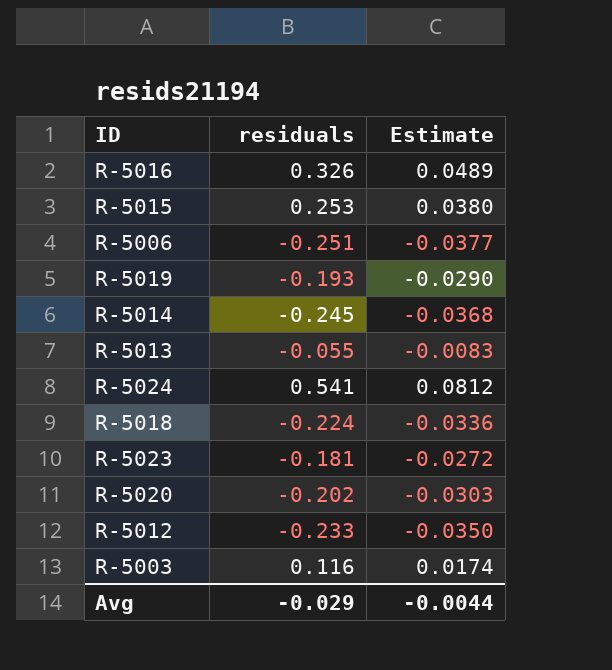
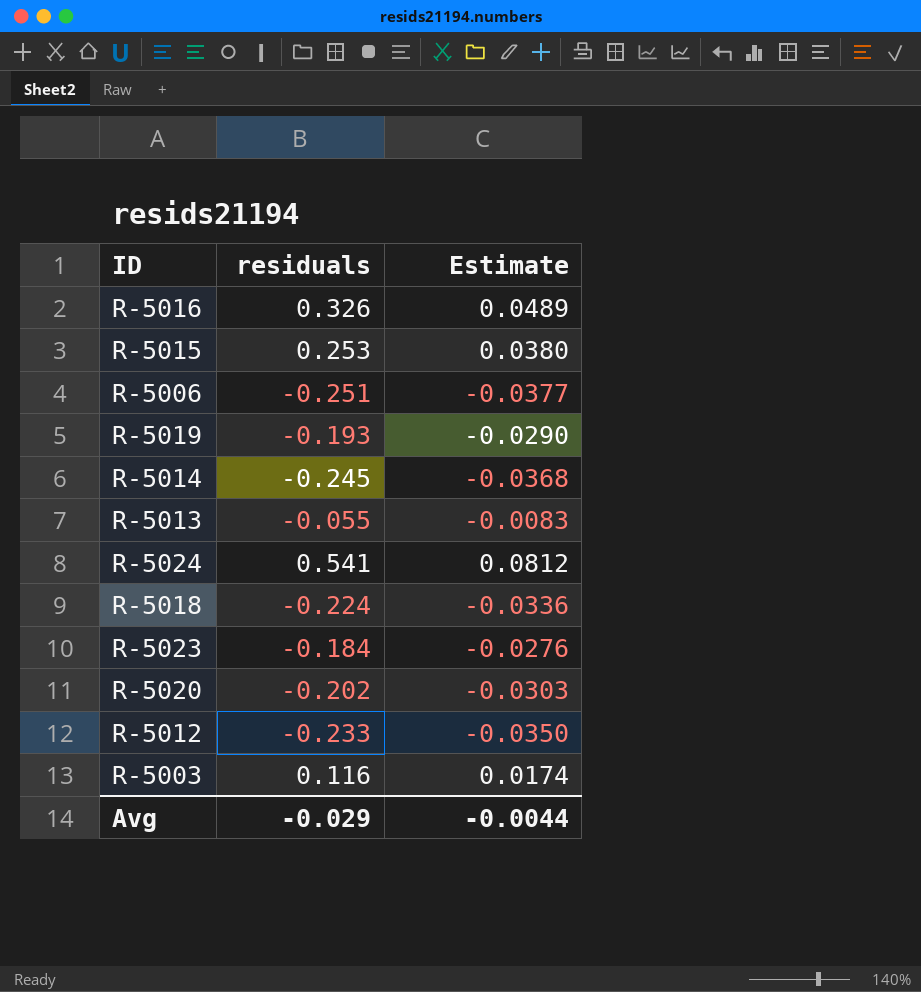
R-5023 | residuals: -0.181 -> -0.184
R-5023 | Estimate: -0.0272 -> -0.0276

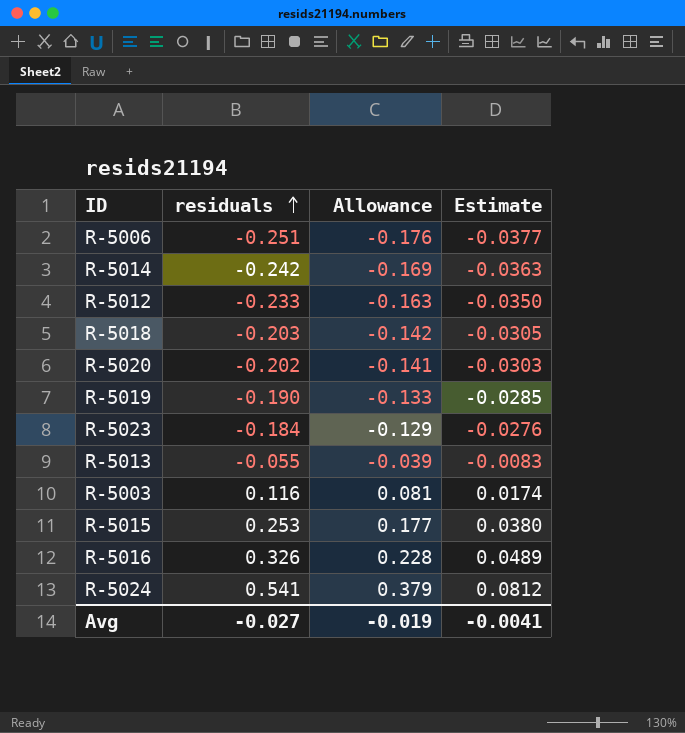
row order: none -> residuals ascending
column Allowance | formula: none -> [residuals] * 0.7
R-5014 | residuals: -0.245 -> -0.242
R-5014 | Estimate: -0.0368 -> -0.0363
R-5018 | residuals: -0.224 -> -0.203
R-5018 | Estimate: -0.0336 -> -0.0305
R-5019 | residuals: -0.193 -> -0.190
R-5019 | Estimate: -0.0290 -> -0.0285
Avg | residuals: -0.029 -> -0.027
Avg | Estimate: -0.0044 -> -0.0041

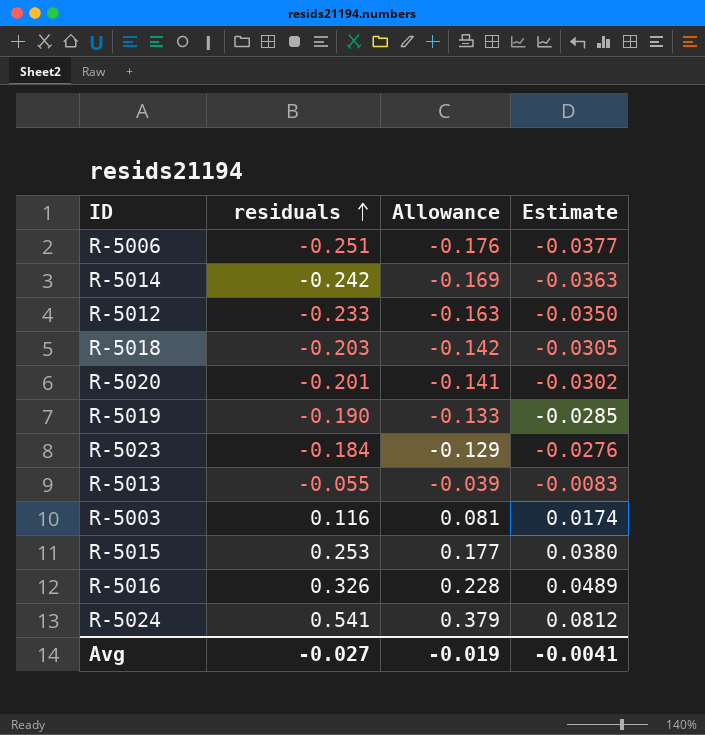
R-5020 | residuals: -0.202 -> -0.201
R-5020 | Estimate: -0.0303 -> -0.0302

